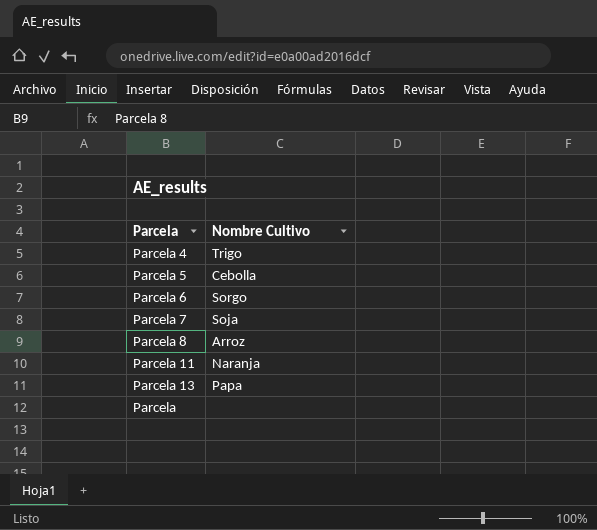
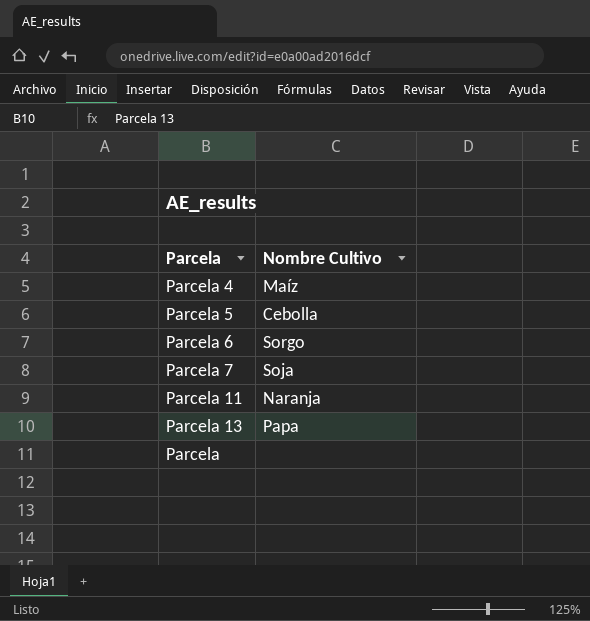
row Parcela 8: Arroz -> none
Parcela 4 | Nombre Cultivo: Trigo -> Maíz

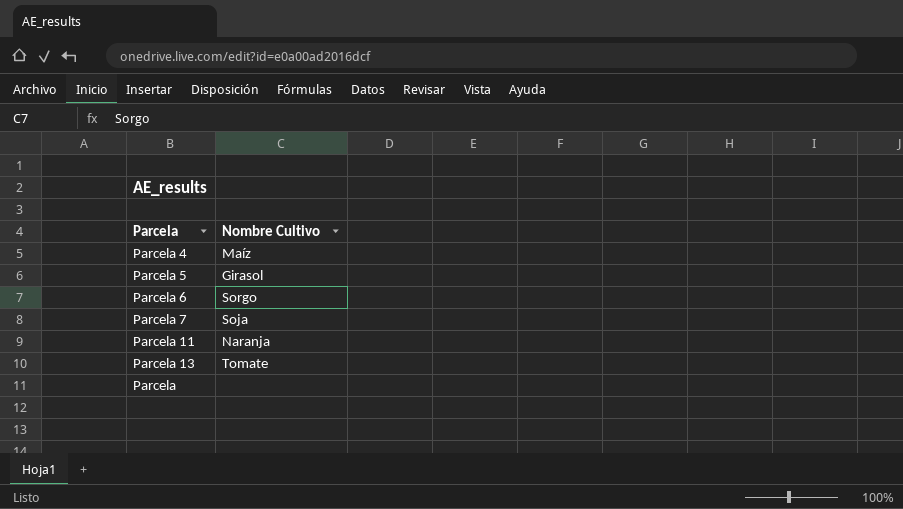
Parcela 5 | Nombre Cultivo: Cebolla -> Girasol
Parcela 13 | Nombre Cultivo: Papa -> Tomate

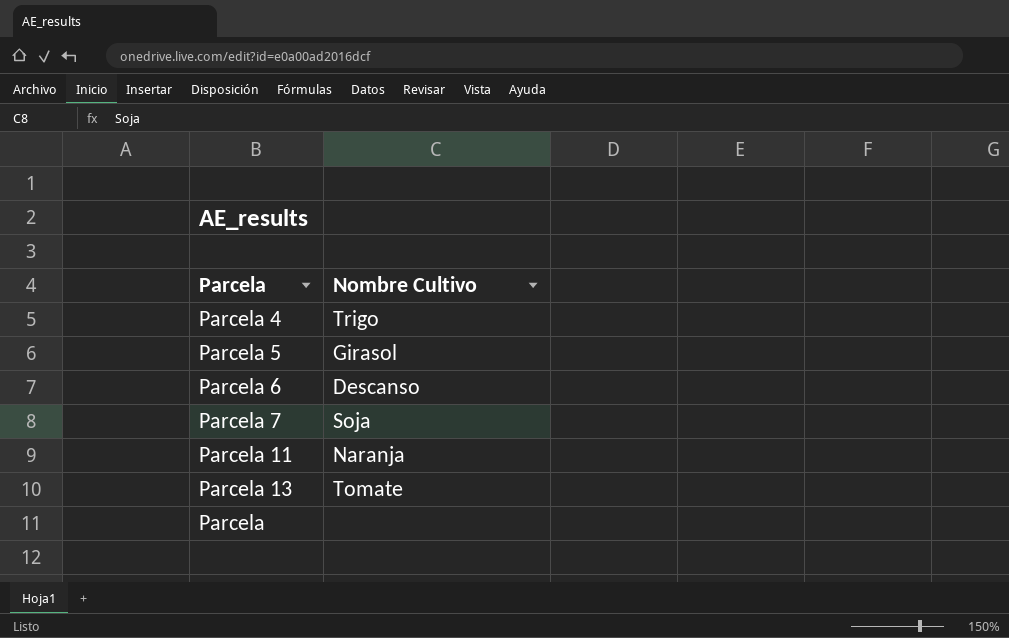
Parcela 4 | Nombre Cultivo: Maíz -> Trigo
Parcela 6 | Nombre Cultivo: Sorgo -> Descanso

